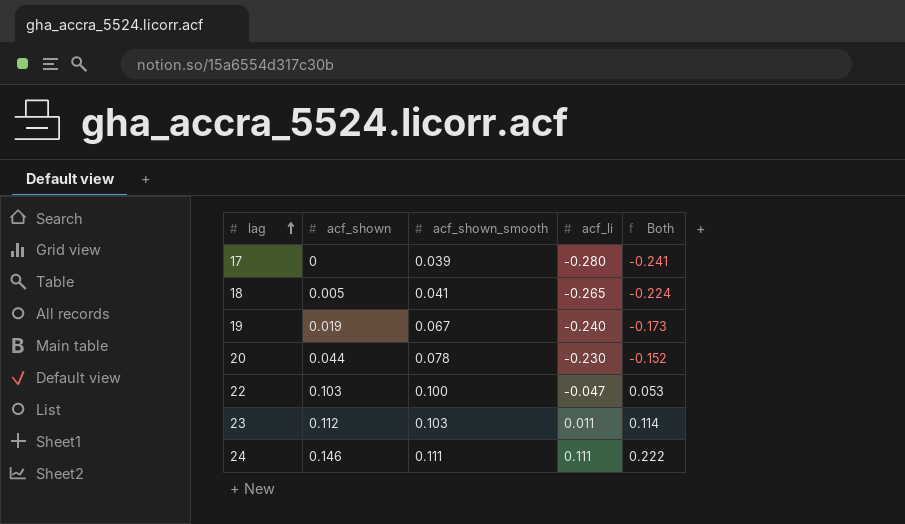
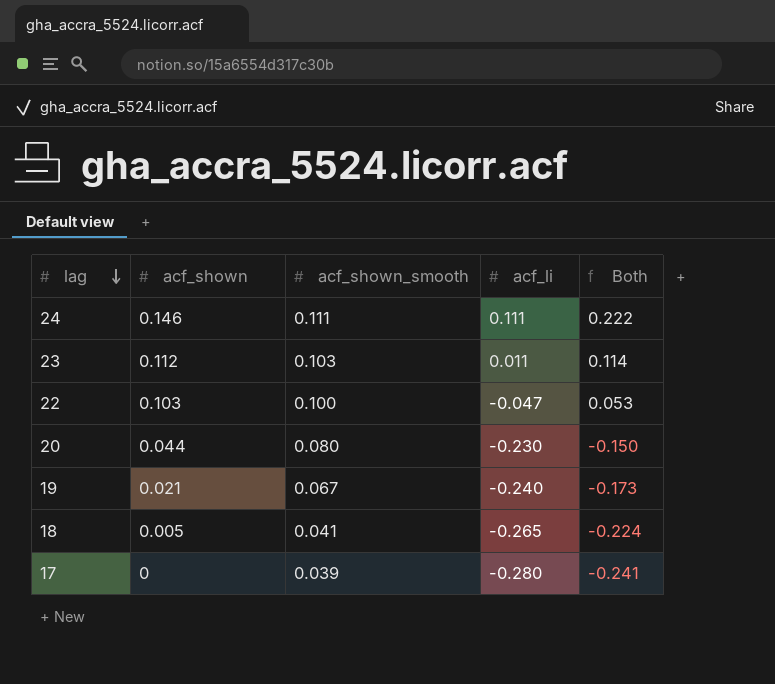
row order: lag ascending -> lag descending
20 | acf_shown_smooth: 0.078 -> 0.080
20 | Both: -0.152 -> -0.150
19 | acf_shown: 0.019 -> 0.021

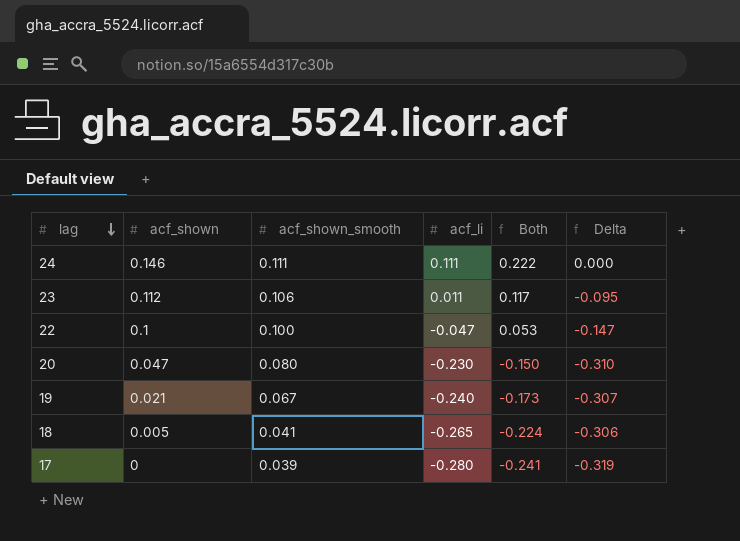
column Delta | formula: none -> [acf_li] - [acf_shown_smooth]
23 | acf_shown_smooth: 0.103 -> 0.106
23 | Both: 0.114 -> 0.117
22 | acf_shown: 0.103 -> 0.1
20 | acf_shown: 0.044 -> 0.047

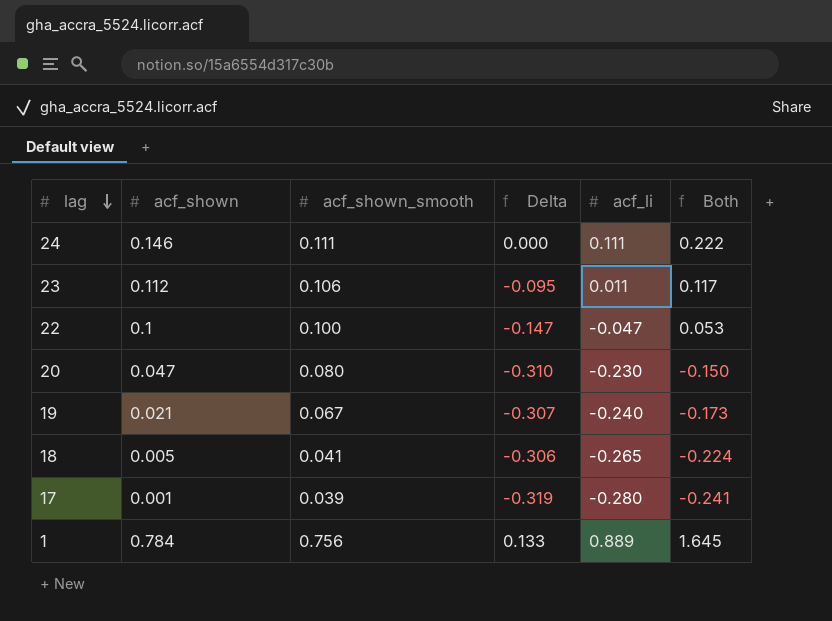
column Delta | position: 6 -> 4
17 | acf_shown: 0 -> 0.001
row 1: none -> 0.784 | 0.756 | 0.133 | 0.889 | 1.645

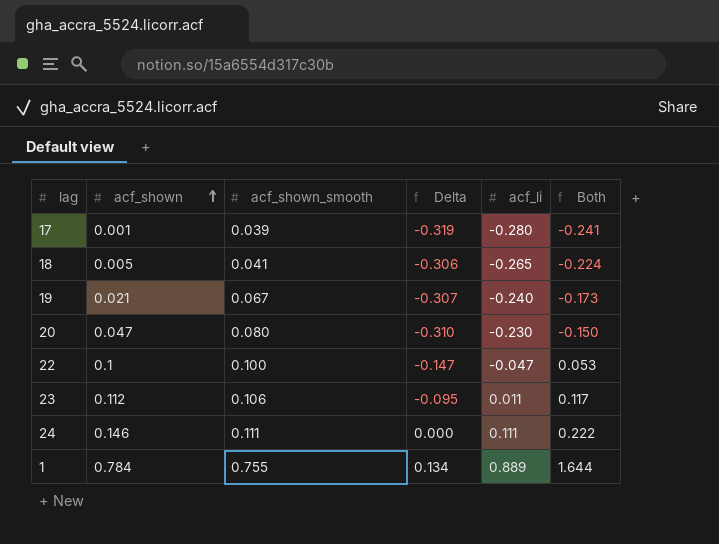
row order: lag descending -> acf_shown ascending
1 | acf_shown_smooth: 0.756 -> 0.755
1 | Delta: 0.133 -> 0.134
1 | Both: 1.645 -> 1.644

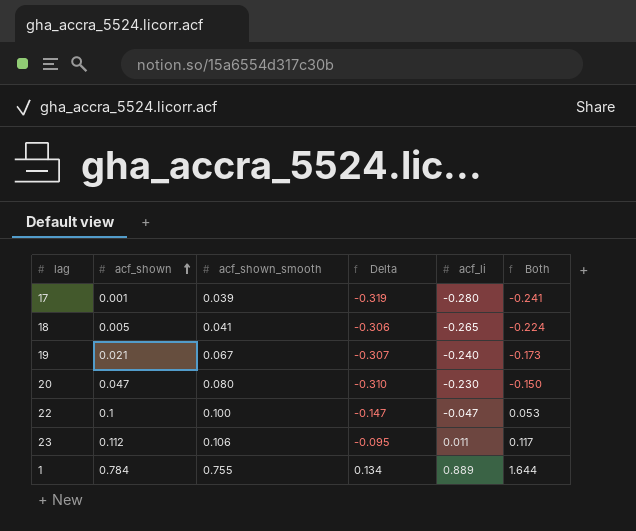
row 24: 0.146 | 0.111 | 0.000 | 0.111 | 0.222 -> none

